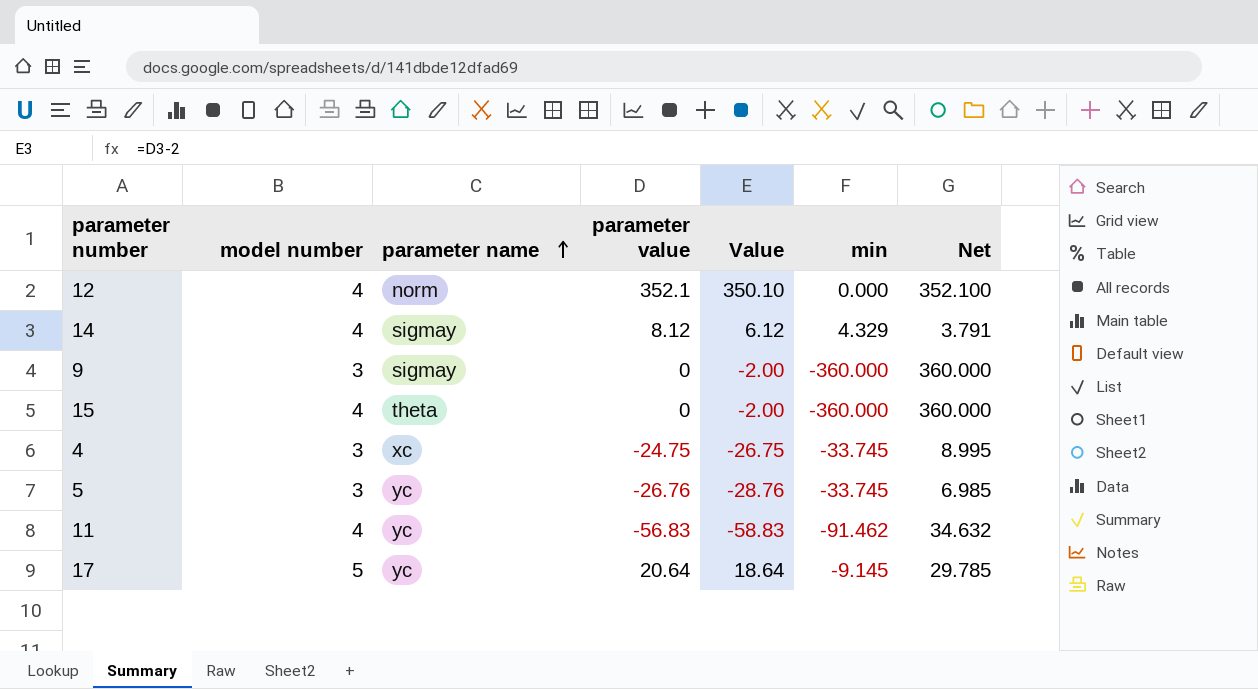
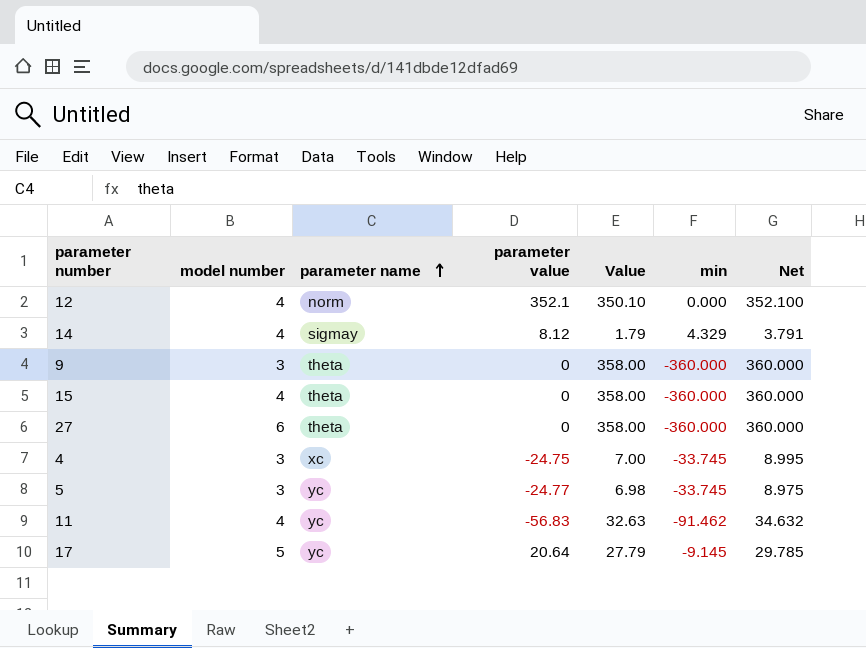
column Value | formula: [parameter value] - 2 -> [Net] - 2
9 | parameter name: sigmay -> theta
row 27: none -> 6 | theta | 0 | 358.00 | -360.000 | 360.000
5 | parameter value: -26.76 -> -24.77
5 | Net: 6.985 -> 8.975

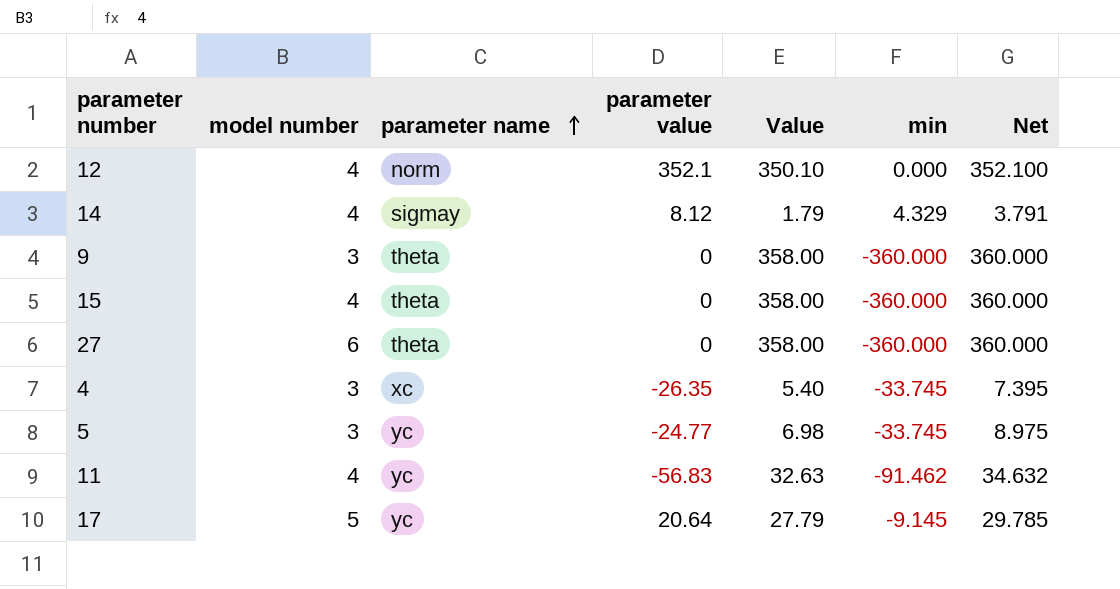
4 | parameter value: -24.75 -> -26.35
4 | Value: 7.00 -> 5.40
4 | Net: 8.995 -> 7.395

